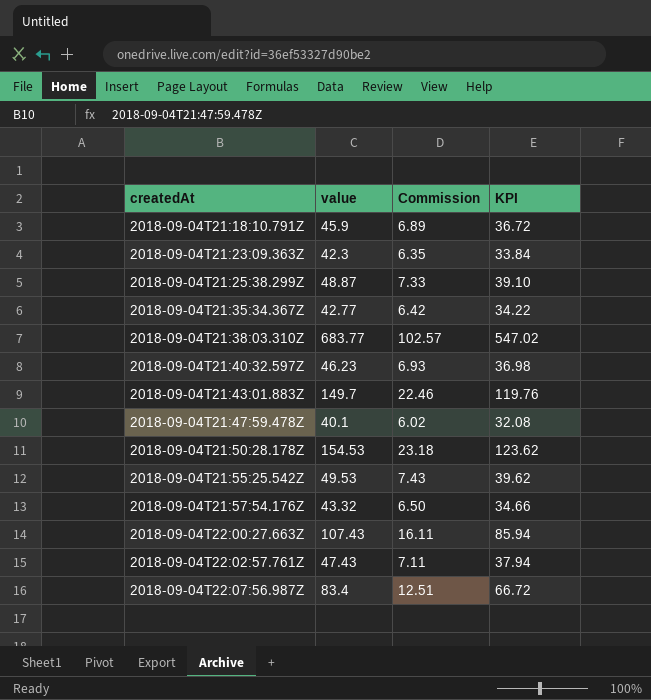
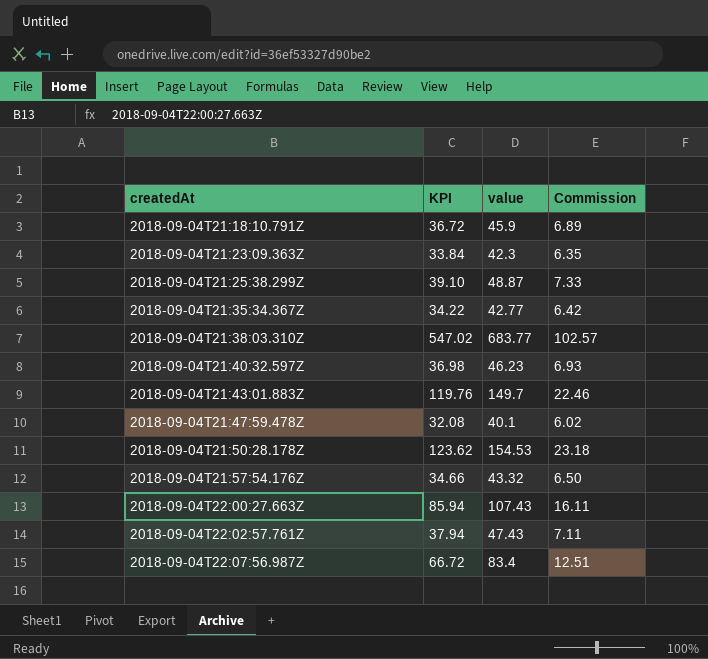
column KPI | position: 4 -> 2
row 2018-09-04T21:55:25.542Z: 49.53 | 7.43 | 39.62 -> none

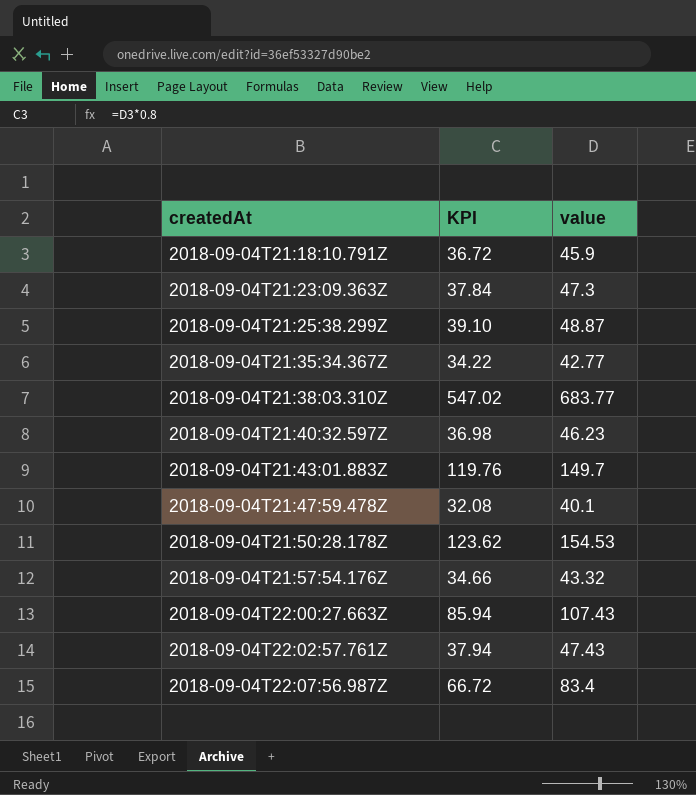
column Commission | formula: [value] * 0.15 -> none
2018-09-04T21:23:09.363Z | KPI: 33.84 -> 37.84
2018-09-04T21:23:09.363Z | value: 42.3 -> 47.3

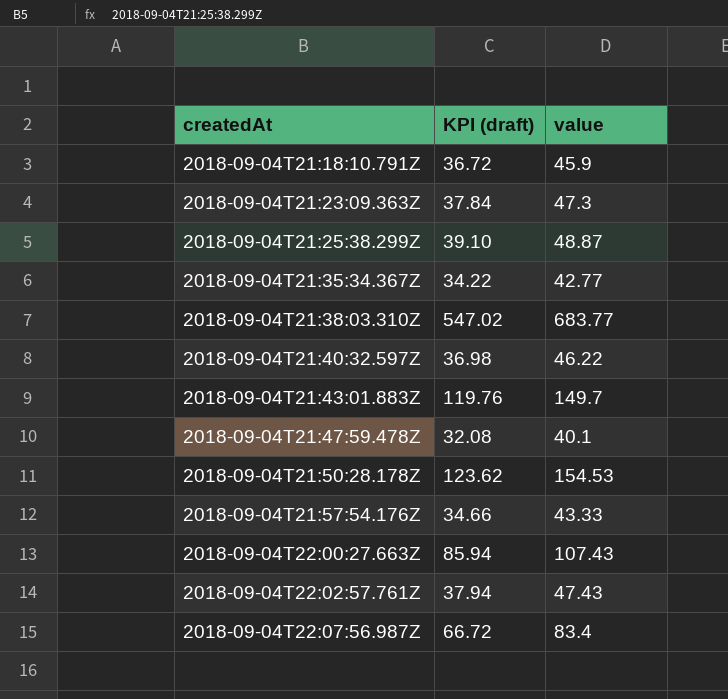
column name: KPI -> KPI (draft)
2018-09-04T21:40:32.597Z | value: 46.23 -> 46.22
2018-09-04T21:57:54.176Z | value: 43.32 -> 43.33

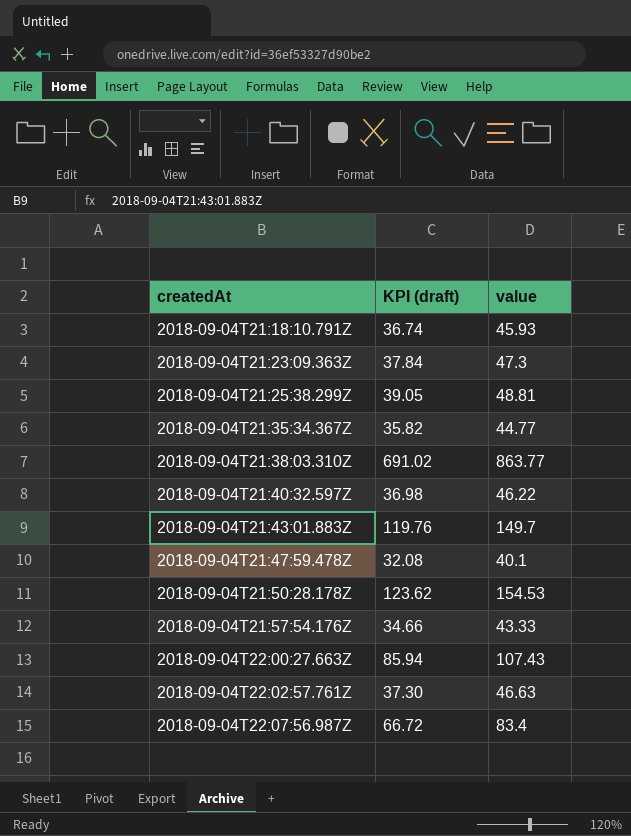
2018-09-04T21:18:10.791Z | KPI (draft): 36.72 -> 36.74
2018-09-04T21:18:10.791Z | value: 45.9 -> 45.93
2018-09-04T21:25:38.299Z | KPI (draft): 39.10 -> 39.05
2018-09-04T21:25:38.299Z | value: 48.87 -> 48.81
2018-09-04T21:35:34.367Z | KPI (draft): 34.22 -> 35.82
2018-09-04T21:35:34.367Z | value: 42.77 -> 44.77
2018-09-04T21:38:03.310Z | KPI (draft): 547.02 -> 691.02
2018-09-04T21:38:03.310Z | value: 683.77 -> 863.77
2018-09-04T22:02:57.761Z | KPI (draft): 37.94 -> 37.30
2018-09-04T22:02:57.761Z | value: 47.43 -> 46.63

